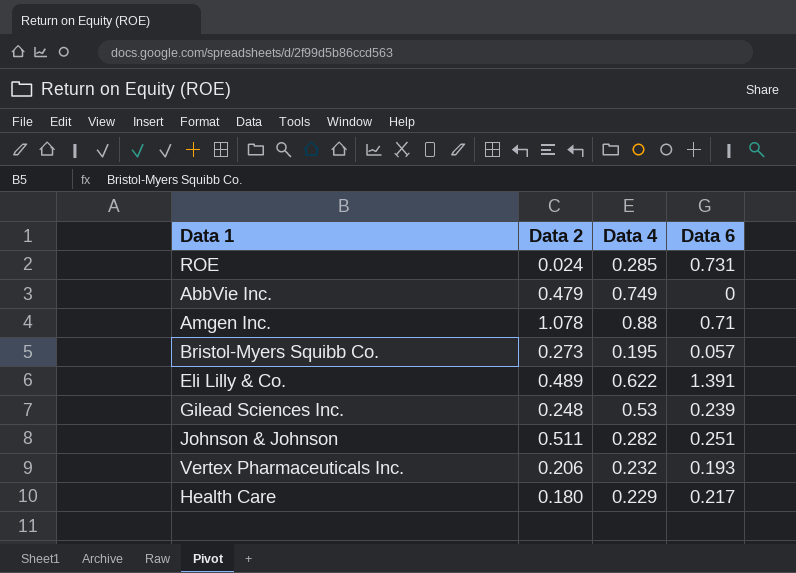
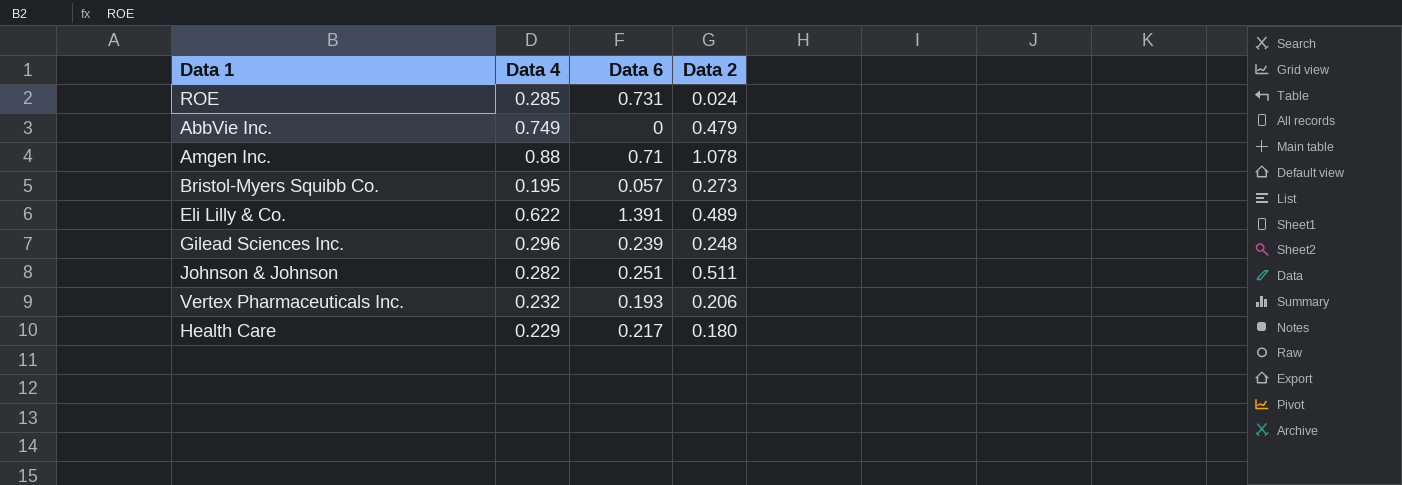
column Data 2 | position: 2 -> 4
Gilead Sciences Inc. | Data 4: 0.53 -> 0.296

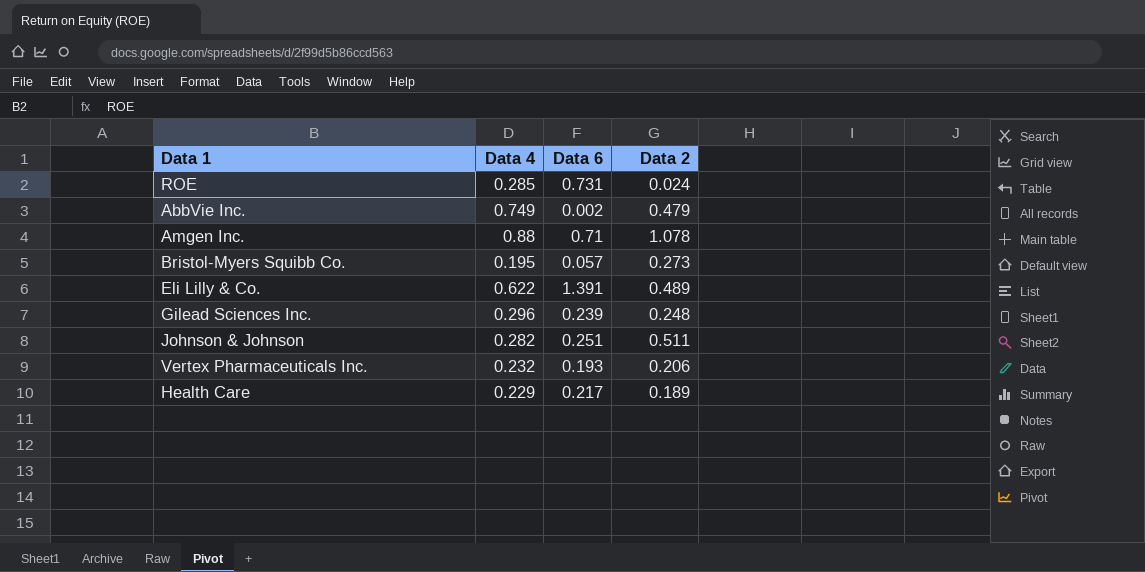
AbbVie Inc. | Data 6: 0 -> 0.002
Health Care | Data 2: 0.180 -> 0.189

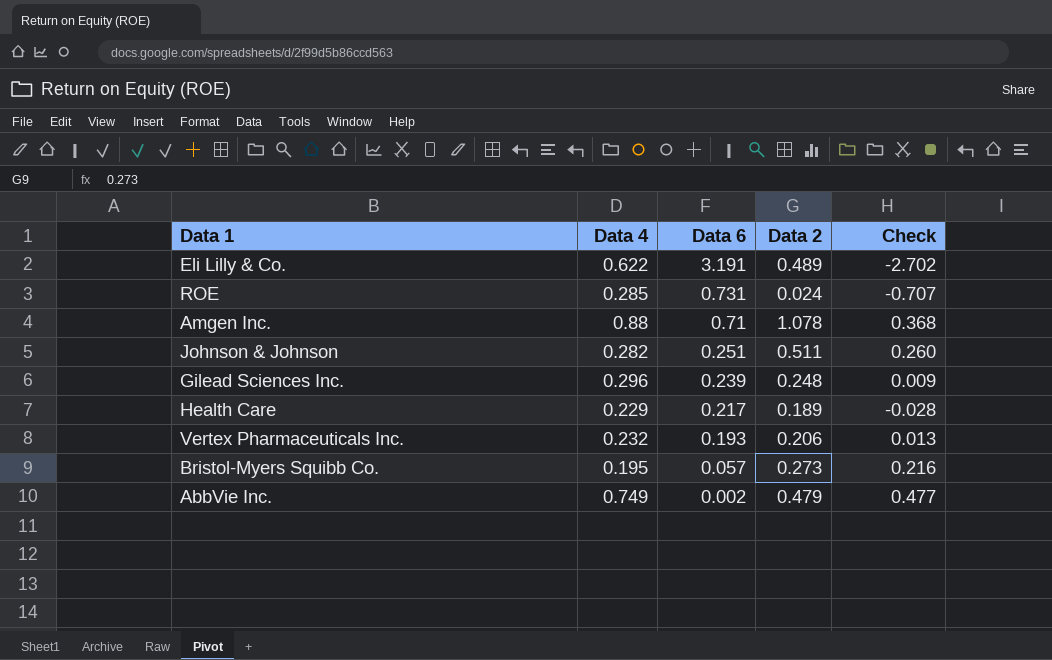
row order: none -> Data 6 descending
column Check | formula: none -> [Data 2] - [Data 6]
Eli Lilly & Co. | Data 6: 1.391 -> 3.191

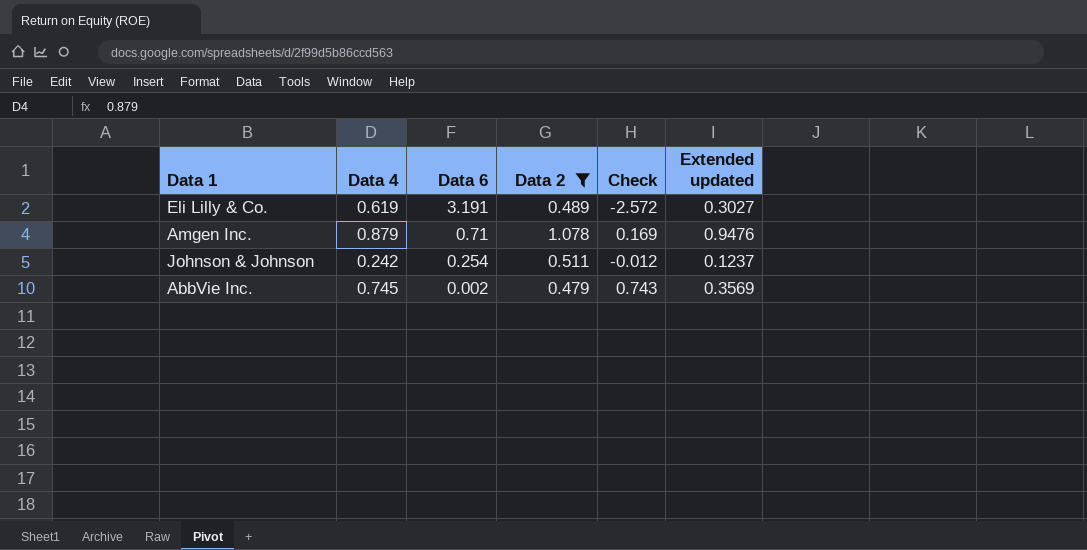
filter: none -> Data 2 >= 0.479
column Check | formula: [Data 2] - [Data 6] -> [Data 4] - [Data 6]
column Extended updated | formula: none -> [Data 4] * [Data 2]
Eli Lilly & Co. | Data 4: 0.622 -> 0.619
Amgen Inc. | Data 4: 0.88 -> 0.879
Johnson & Johnson | Data 4: 0.282 -> 0.242
Johnson & Johnson | Data 6: 0.251 -> 0.254
AbbVie Inc. | Data 4: 0.749 -> 0.745

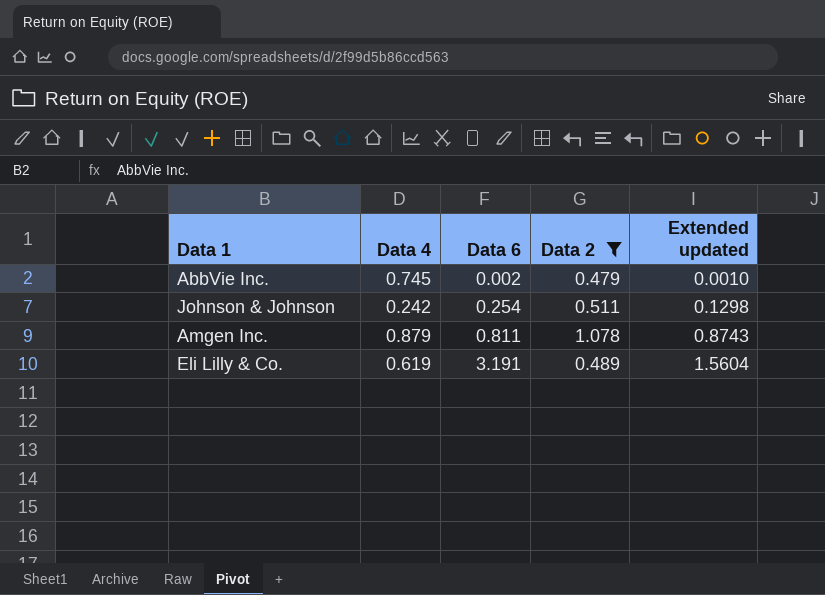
row order: Data 6 descending -> Data 6 ascending
column Check | formula: [Data 4] - [Data 6] -> none
column Extended updated | formula: [Data 4] * [Data 2] -> [Data 6] * [Data 2]
Amgen Inc. | Data 6: 0.71 -> 0.811

